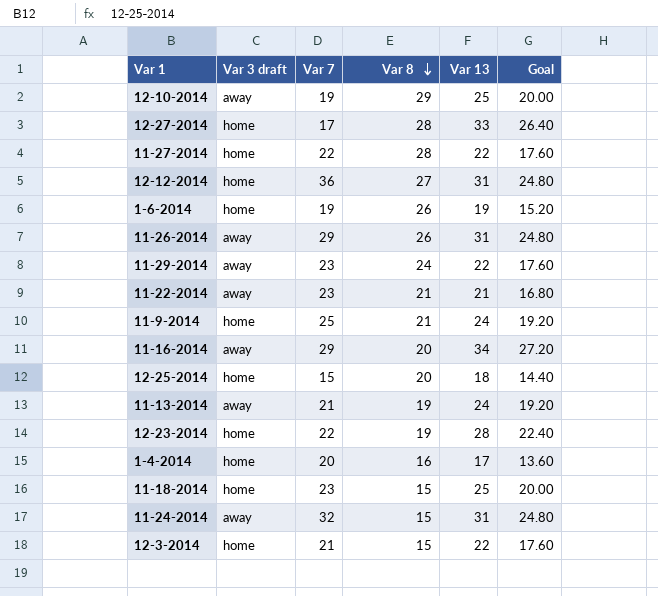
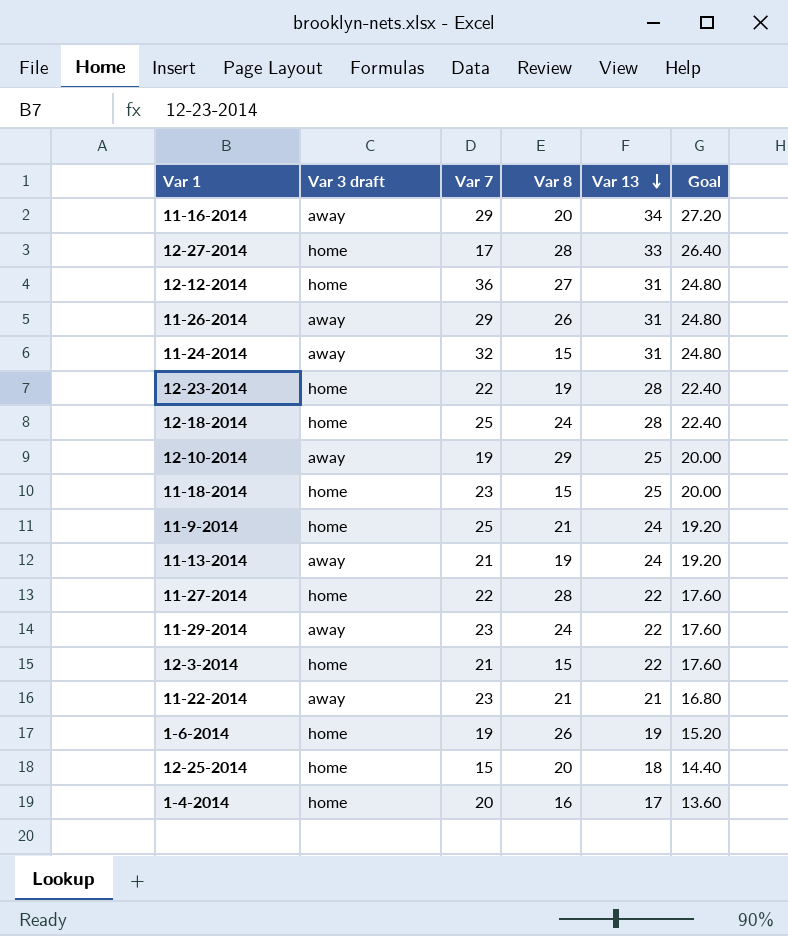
row order: Var 8 descending -> Var 13 descending
row 12-18-2014: none -> home | 25 | 24 | 28 | 22.40

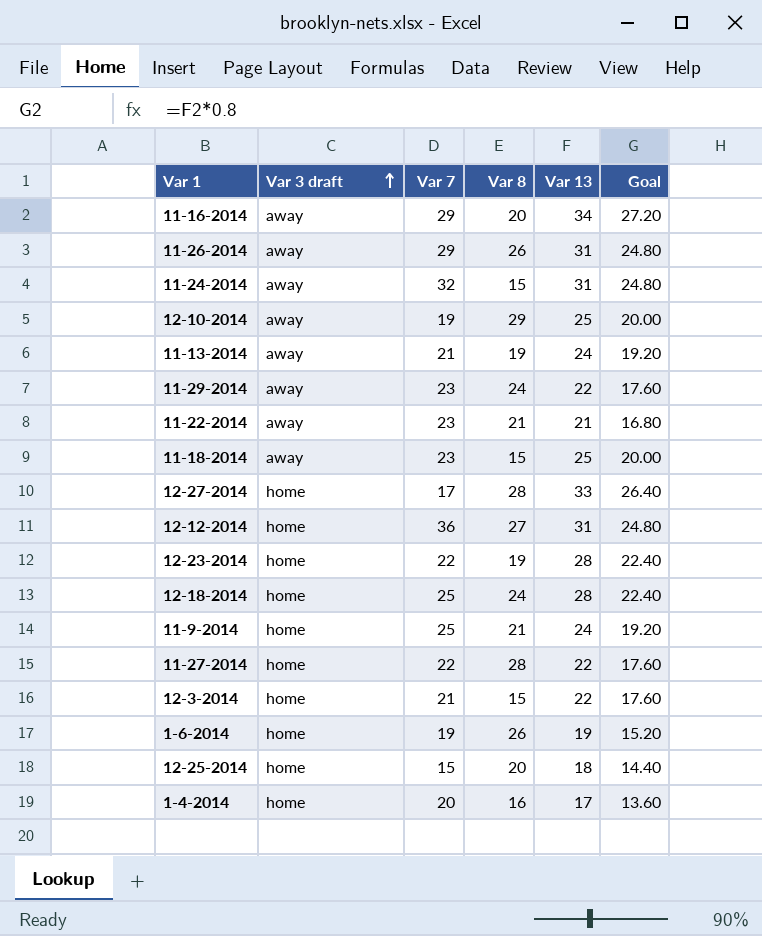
row order: Var 13 descending -> Var 3 draft ascending
11-18-2014 | Var 3 draft: home -> away

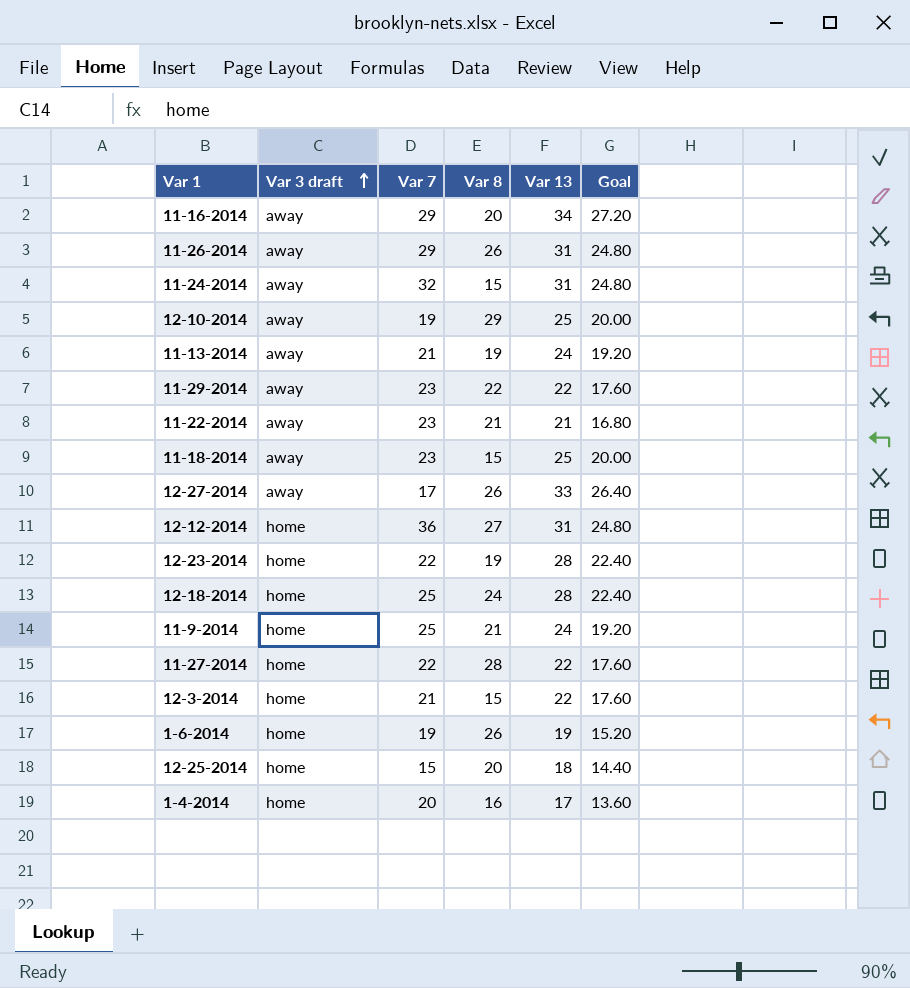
11-29-2014 | Var 8: 24 -> 22
12-27-2014 | Var 3 draft: home -> away
12-27-2014 | Var 8: 28 -> 26

